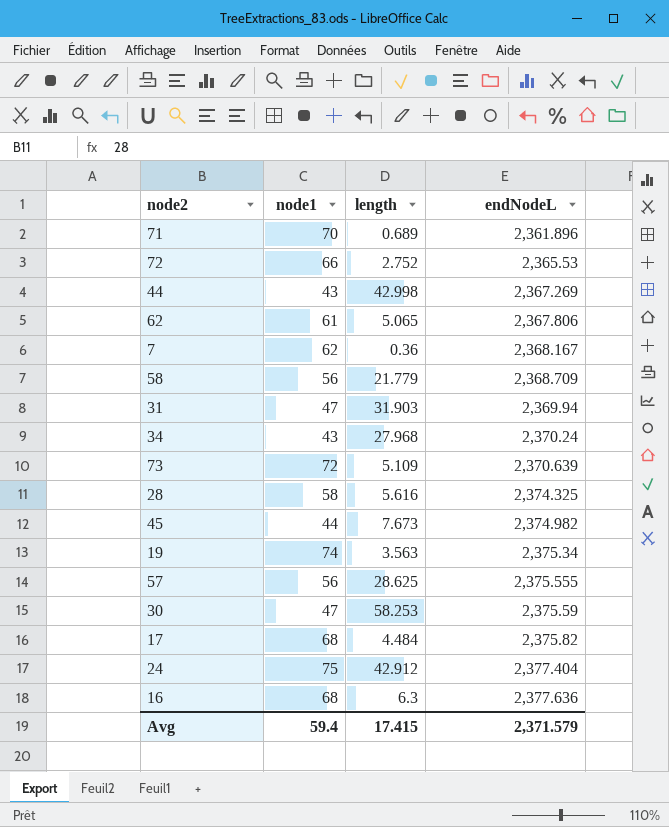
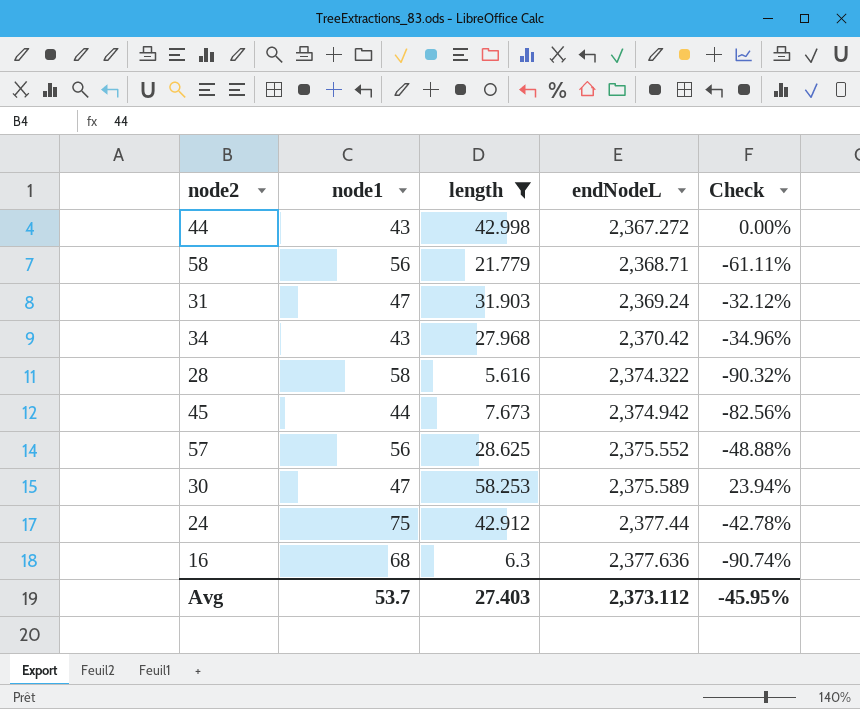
filter: none -> length >= 5.616
column Check | formula: none -> ([length] - [node1]) / [node1]
44 | endNodeL: 2,367.269 -> 2,367.272
58 | endNodeL: 2,368.709 -> 2,368.71
31 | endNodeL: 2,369.94 -> 2,369.24
34 | endNodeL: 2,370.24 -> 2,370.42
28 | endNodeL: 2,374.325 -> 2,374.322
45 | endNodeL: 2,374.982 -> 2,374.942
57 | endNodeL: 2,375.555 -> 2,375.552
30 | endNodeL: 2,375.59 -> 2,375.589
24 | endNodeL: 2,377.404 -> 2,377.44
Avg | node1: 59.4 -> 53.7
Avg | length: 17.415 -> 27.403
Avg | endNodeL: 2,371.579 -> 2,373.112

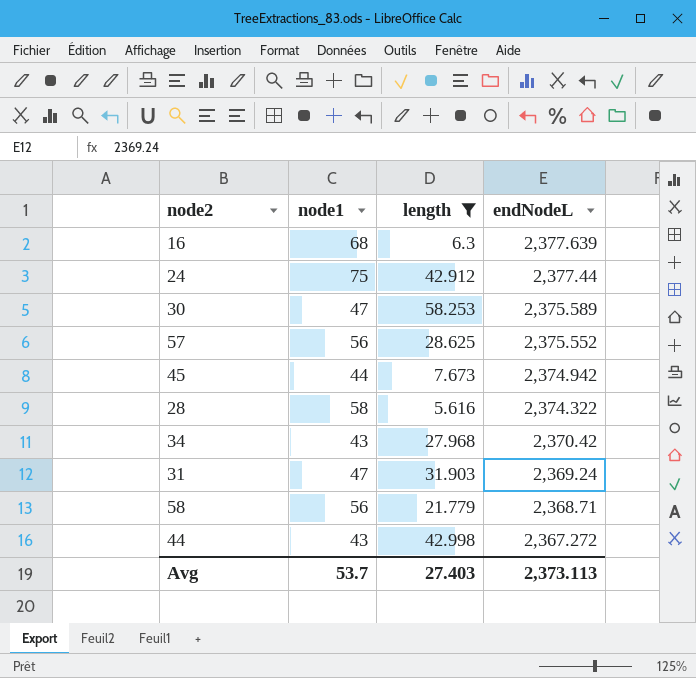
row order: endNodeL ascending -> endNodeL descending
column Check | formula: ([length] - [node1]) / [node1] -> none
16 | endNodeL: 2,377.636 -> 2,377.639
Avg | endNodeL: 2,373.112 -> 2,373.113

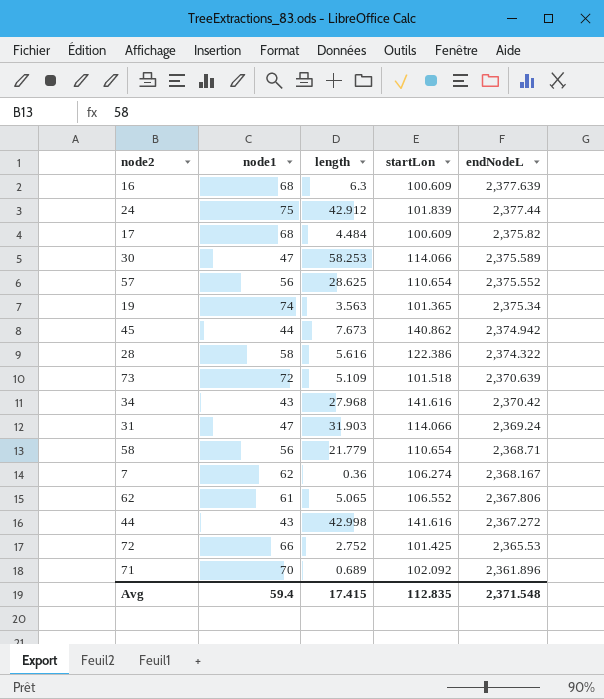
filter: length >= 5.616 -> none
column startLon | position: none -> 4
Avg | node1: 53.7 -> 59.4
Avg | length: 27.403 -> 17.415
Avg | endNodeL: 2,373.113 -> 2,371.548

